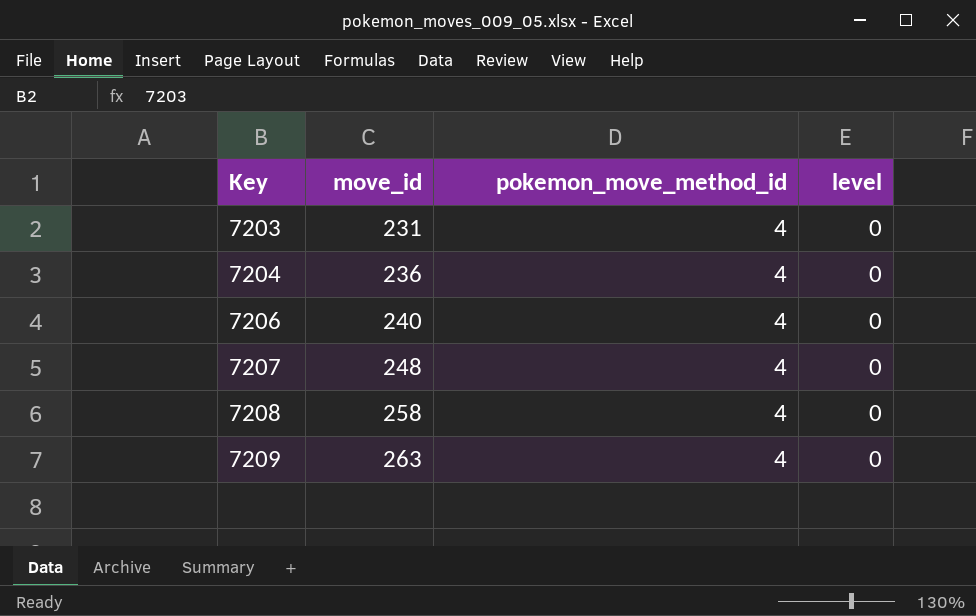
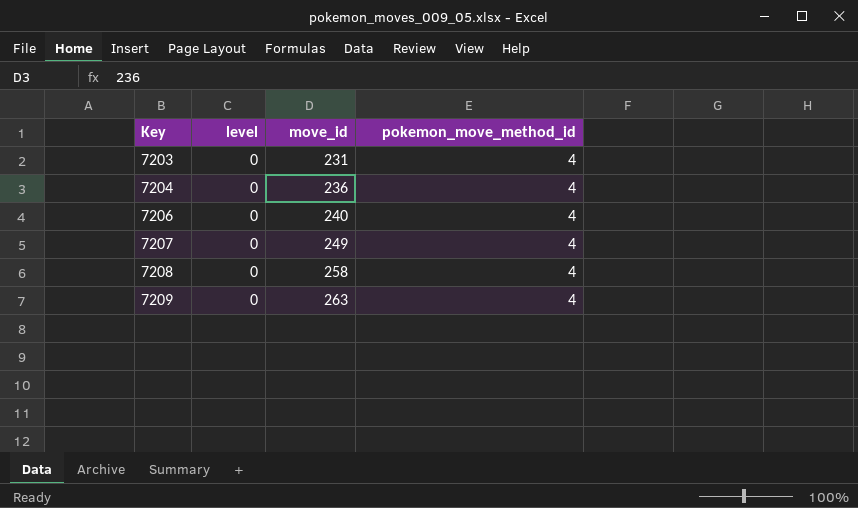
column level | position: 4 -> 2
7207 | move_id: 248 -> 249

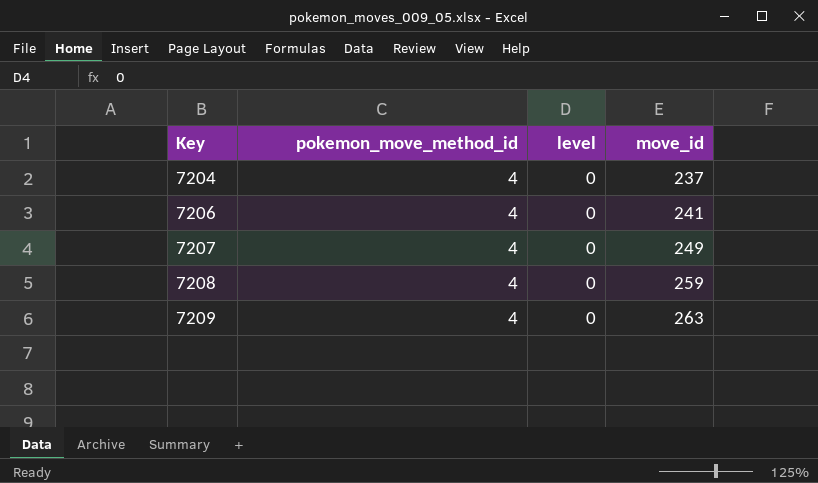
column pokemon_move_method_id | position: 4 -> 2
row 7203: 0 | 231 | 4 -> none
7204 | move_id: 236 -> 237
7206 | move_id: 240 -> 241
7208 | move_id: 258 -> 259

